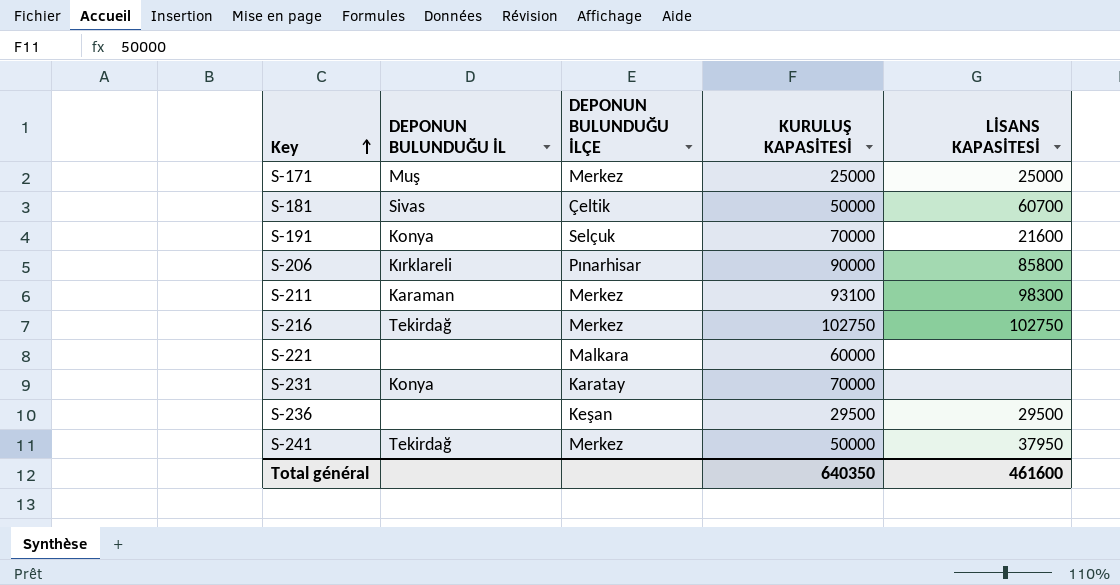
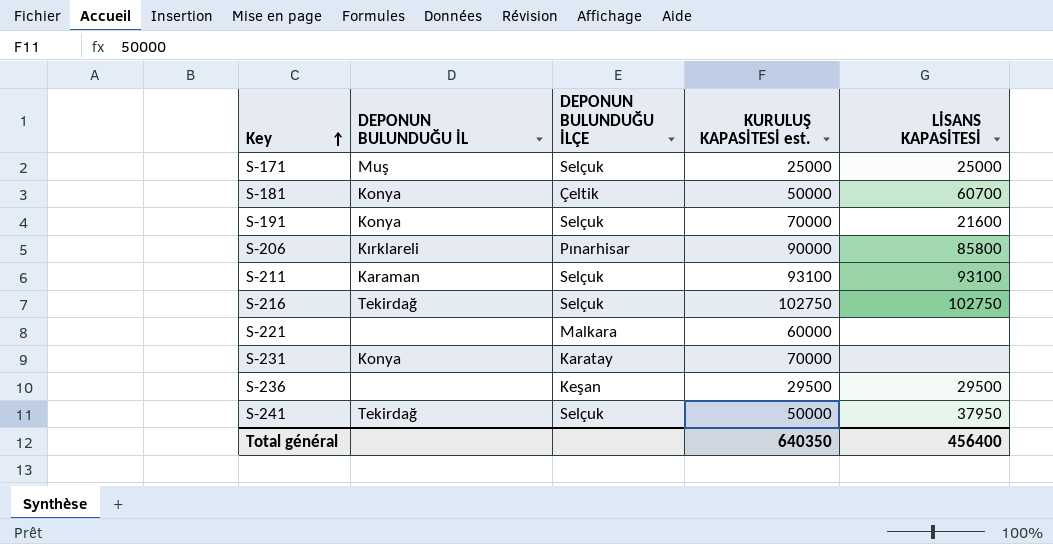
column name: KURULUŞ KAPASİTESİ -> KURULUŞ KAPASİTESİ est.
S-171 | DEPONUN BULUNDUĞU İLÇE: Merkez -> Selçuk
S-181 | DEPONUN BULUNDUĞU İL: Sivas -> Konya
S-211 | DEPONUN BULUNDUĞU İLÇE: Merkez -> Selçuk
S-211 | LİSANS KAPASİTESİ: 98300 -> 93100
S-216 | DEPONUN BULUNDUĞU İLÇE: Merkez -> Selçuk
S-241 | DEPONUN BULUNDUĞU İLÇE: Merkez -> Selçuk
Total général | LİSANS KAPASİTESİ: 461600 -> 456400

